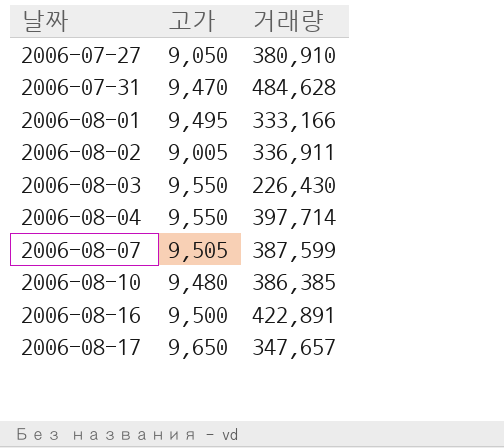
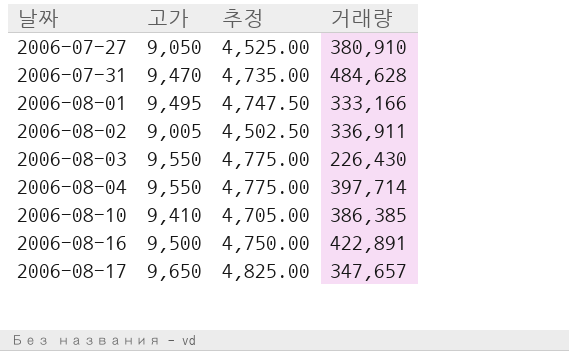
column 추정 | formula: none -> [고가] * 0.5
row 2006-08-07: 9,505 | 387,599 -> none
2006-08-10 | 고가: 9,480 -> 9,410

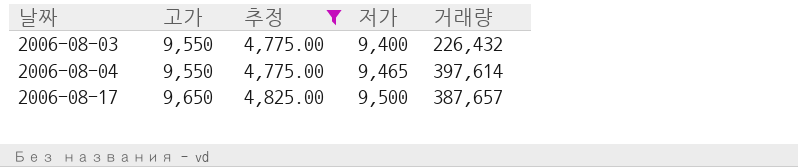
filter: none -> 추정 >= 4,775.00
column 저가 | position: none -> 4
2006-08-03 | 거래량: 226,430 -> 226,432
2006-08-04 | 거래량: 397,714 -> 397,614
2006-08-17 | 거래량: 347,657 -> 387,657

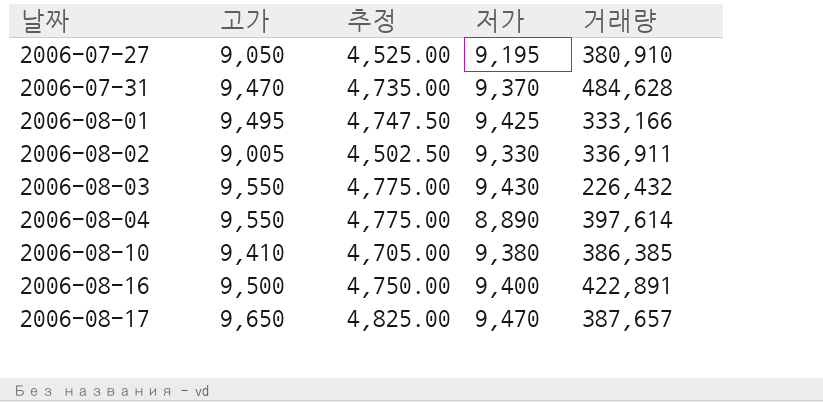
filter: 추정 >= 4,775.00 -> none
2006-08-03 | 저가: 9,400 -> 9,430
2006-08-04 | 저가: 9,465 -> 8,890
2006-08-17 | 저가: 9,500 -> 9,470

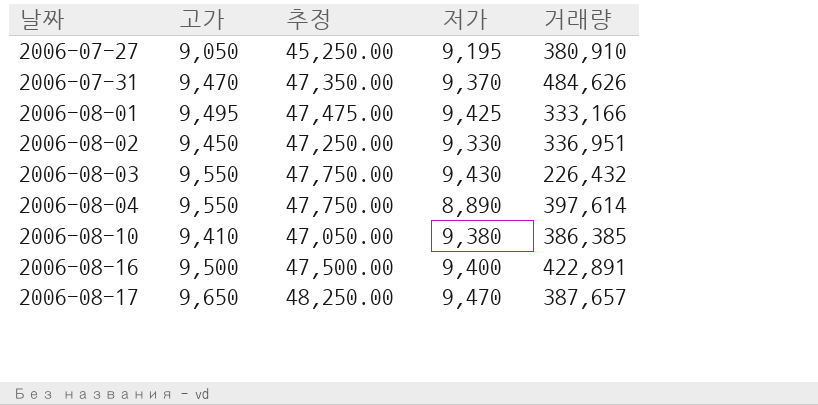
column 추정 | formula: [고가] * 0.5 -> [고가] * 5
2006-07-31 | 거래량: 484,628 -> 484,626
2006-08-02 | 고가: 9,005 -> 9,450
2006-08-02 | 거래량: 336,911 -> 336,951

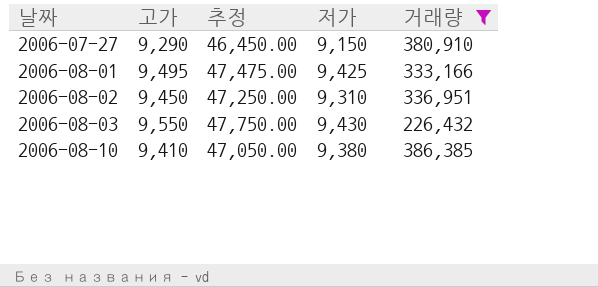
filter: none -> 거래량 <= 386,385
2006-07-27 | 고가: 9,050 -> 9,290
2006-07-27 | 추정: 45,250.00 -> 46,450.00
2006-07-27 | 저가: 9,195 -> 9,150
2006-08-02 | 저가: 9,330 -> 9,310

